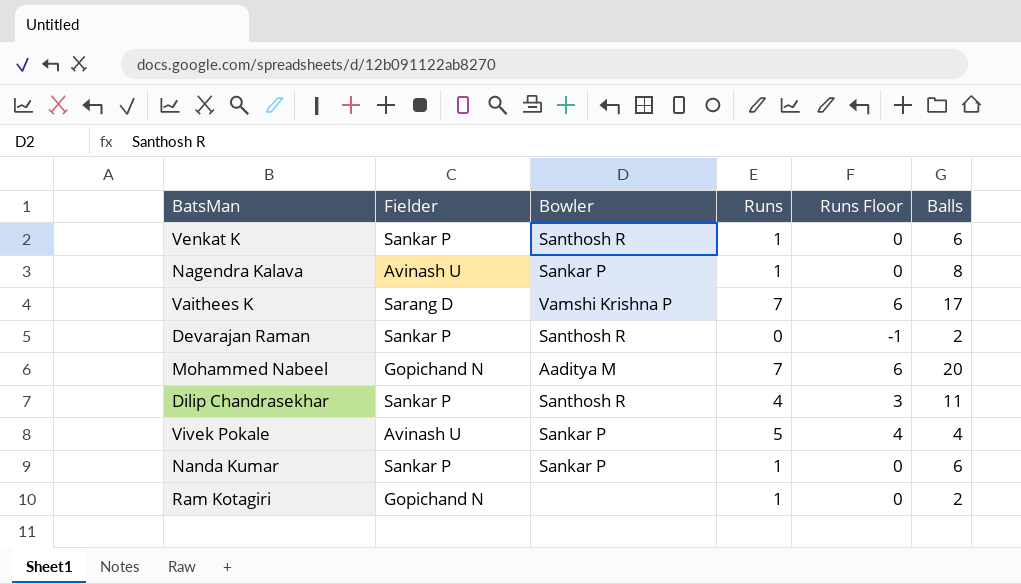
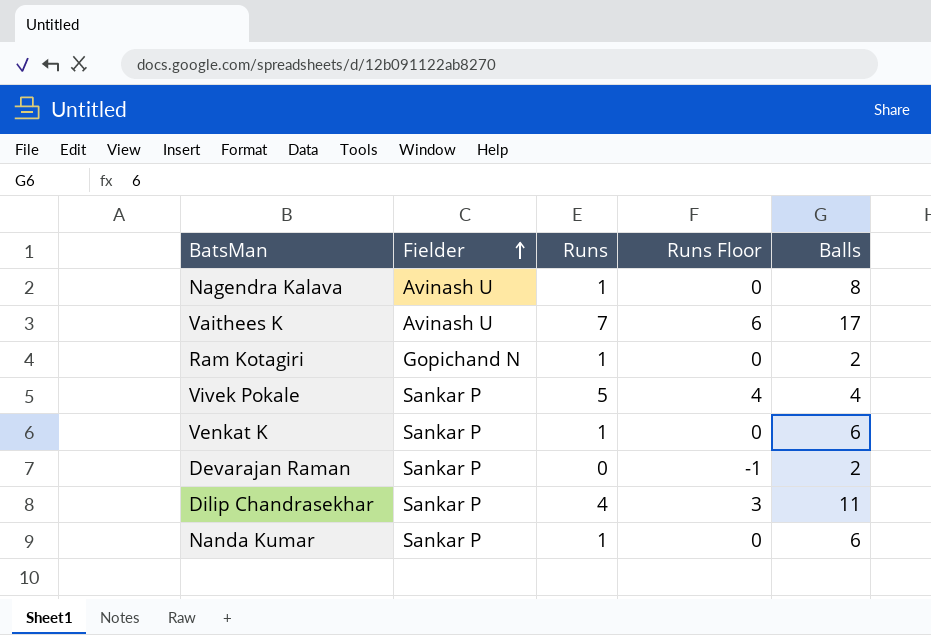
row order: none -> Fielder ascending
column Bowler | position: 3 -> none
row Mohammed Nabeel: Gopichand N | Aaditya M | 7 | 6 | 20 -> none
Vaithees K | Fielder: Sarang D -> Avinash U
Vivek Pokale | Fielder: Avinash U -> Sankar P

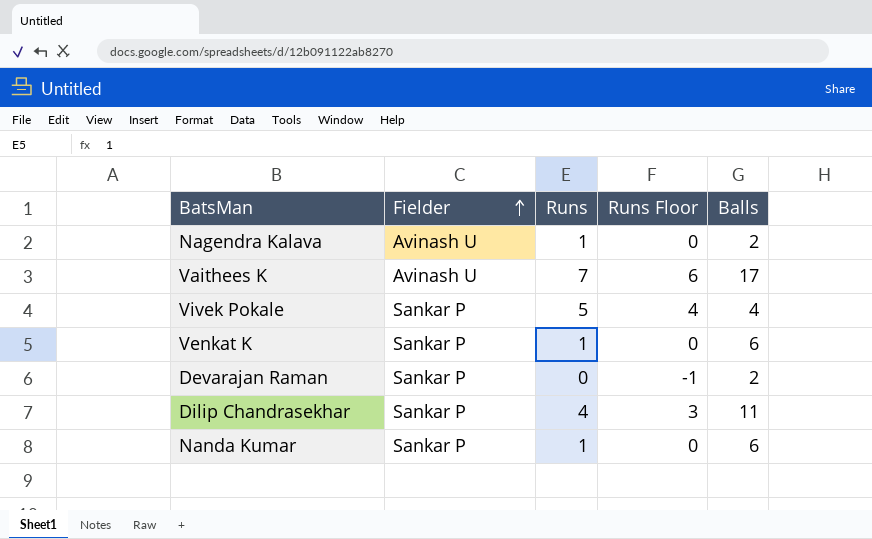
row Ram Kotagiri: Gopichand N | 1 | 0 | 2 -> none
Nagendra Kalava | Balls: 8 -> 2

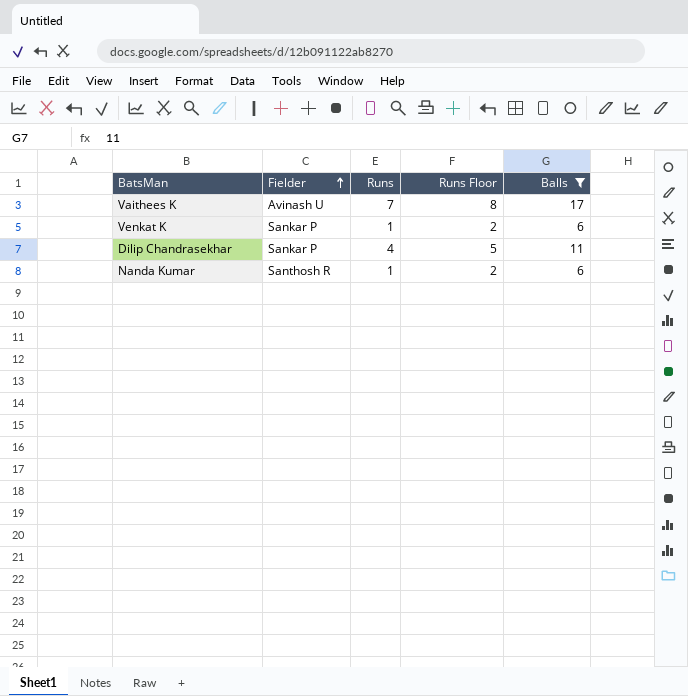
filter: none -> Balls >= 6
column Runs Floor | formula: [Runs] - 1 -> [Runs] + 1
Nanda Kumar | Fielder: Sankar P -> Santhosh R

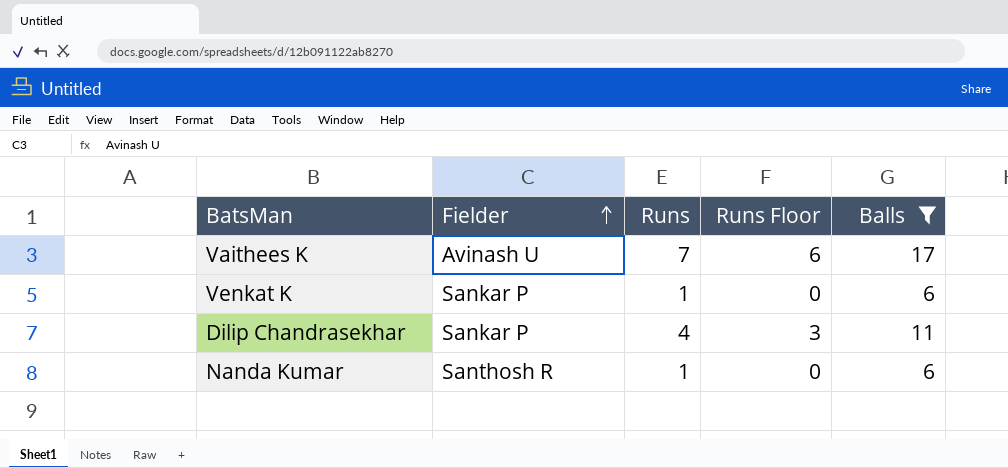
column Runs Floor | formula: [Runs] + 1 -> [Runs] - 1

